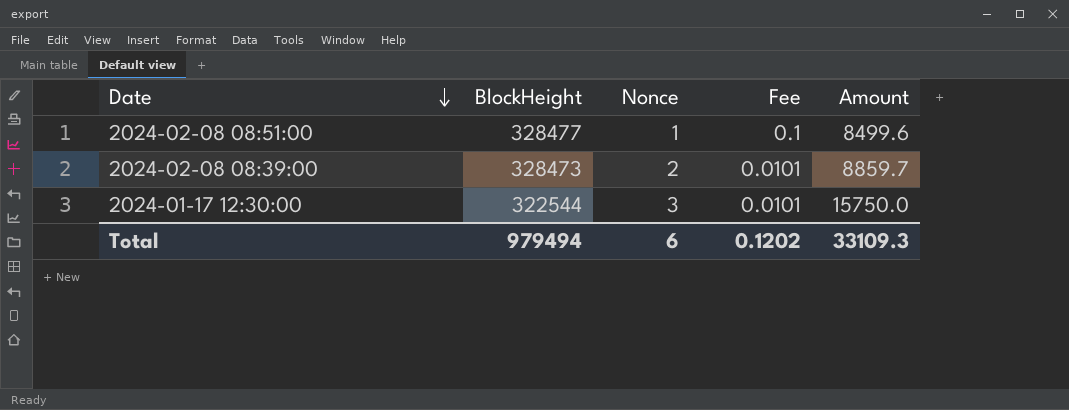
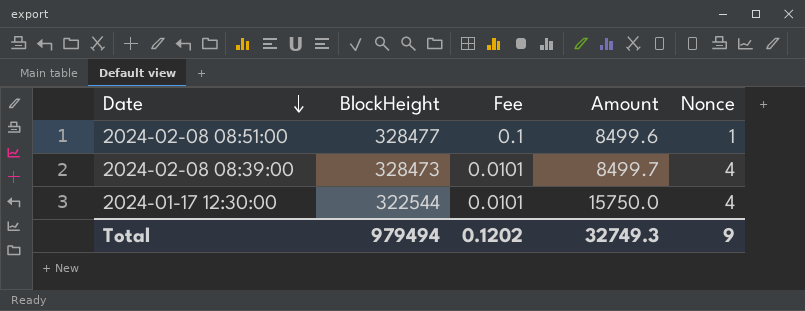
column Nonce | position: 3 -> 5
2024-02-08 08:39:00 | Amount: 8859.7 -> 8499.7
2024-02-08 08:39:00 | Nonce: 2 -> 4
2024-01-17 12:30:00 | Nonce: 3 -> 4
Total | Amount: 33109.3 -> 32749.3
Total | Nonce: 6 -> 9

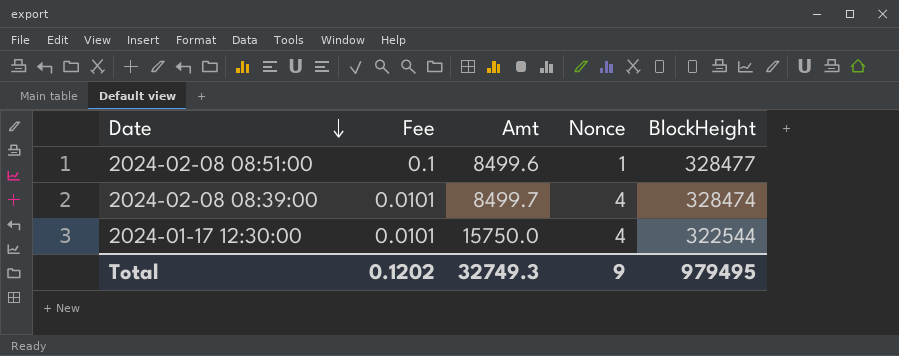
column name: Amount -> Amt
column BlockHeight | position: 2 -> 5
2024-02-08 08:39:00 | BlockHeight: 328473 -> 328474
Total | BlockHeight: 979494 -> 979495

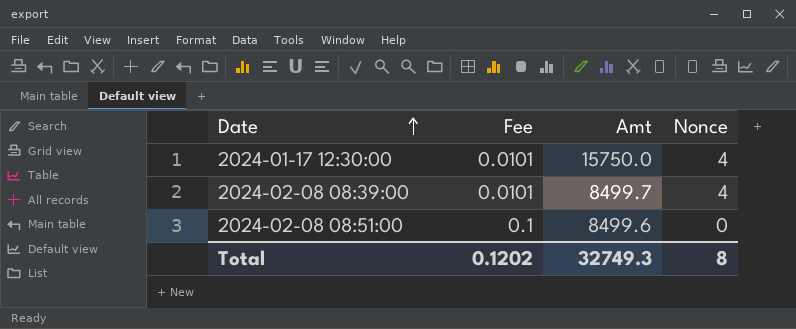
row order: Date descending -> Date ascending
column BlockHeight | position: 5 -> none
2024-02-08 08:51:00 | Nonce: 1 -> 0
Total | Nonce: 9 -> 8

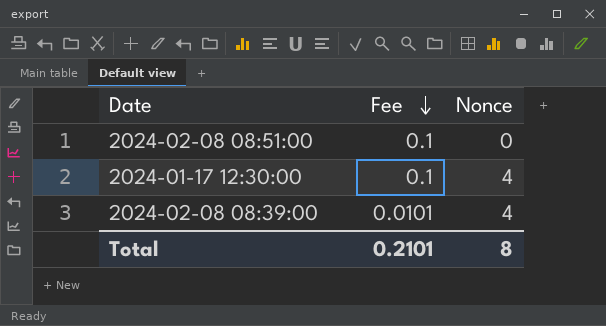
row order: Date ascending -> Fee descending
column Amt | position: 3 -> none
2024-01-17 12:30:00 | Fee: 0.0101 -> 0.1
Total | Fee: 0.1202 -> 0.2101

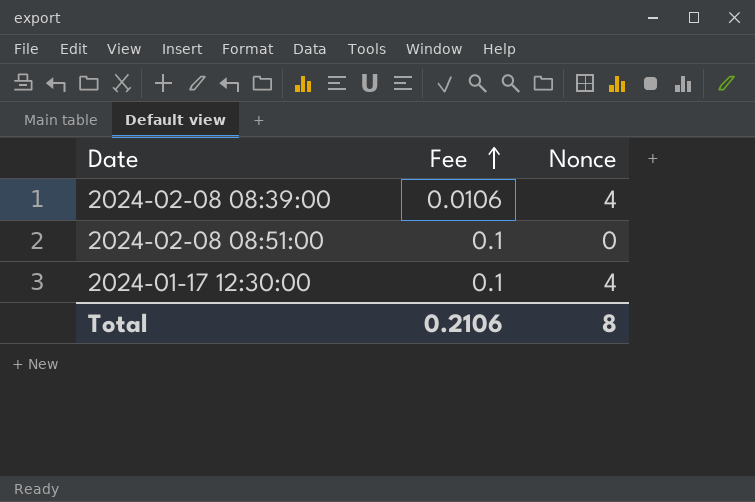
row order: Fee descending -> Fee ascending
2024-02-08 08:39:00 | Fee: 0.0101 -> 0.0106
Total | Fee: 0.2101 -> 0.2106

